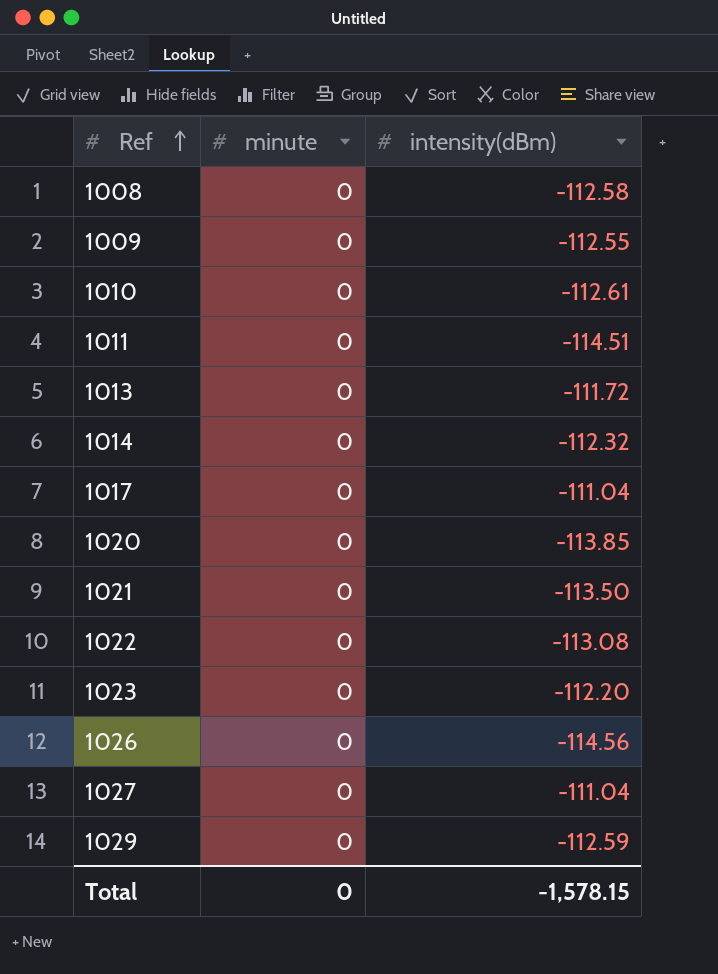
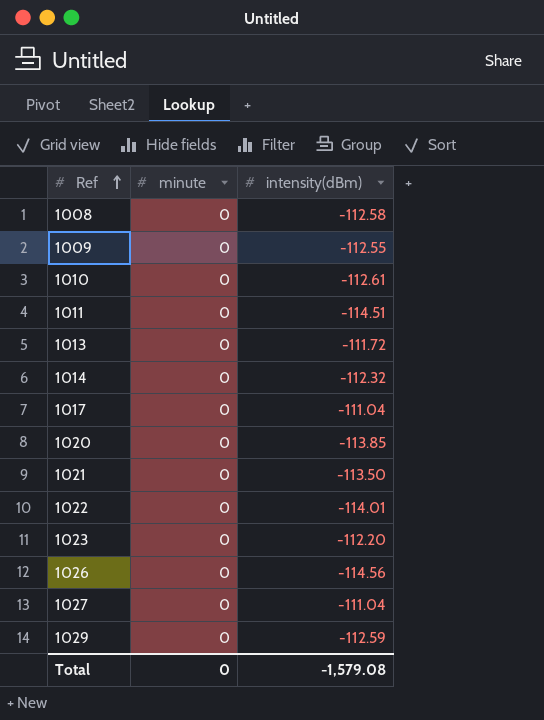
1022 | intensity(dBm): -113.08 -> -114.01
Total | intensity(dBm): -1,578.15 -> -1,579.08

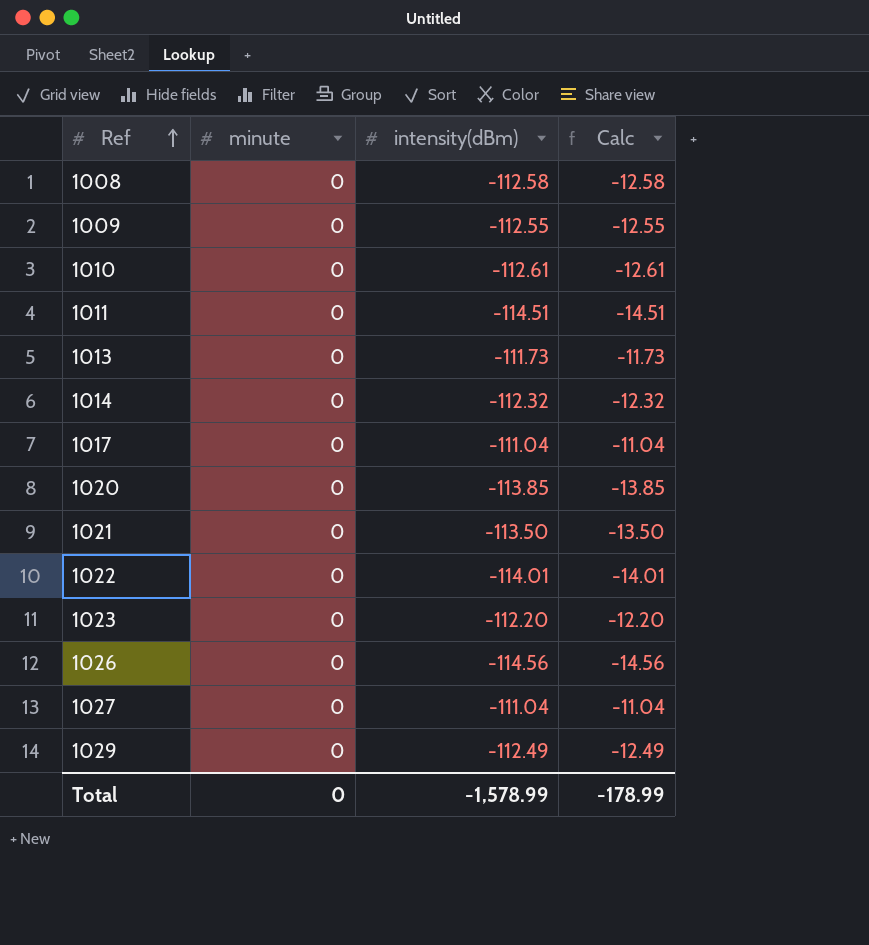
column Calc | formula: none -> [intensity(dBm)] + 100
1013 | intensity(dBm): -111.72 -> -111.73
1029 | intensity(dBm): -112.59 -> -112.49
Total | intensity(dBm): -1,579.08 -> -1,578.99

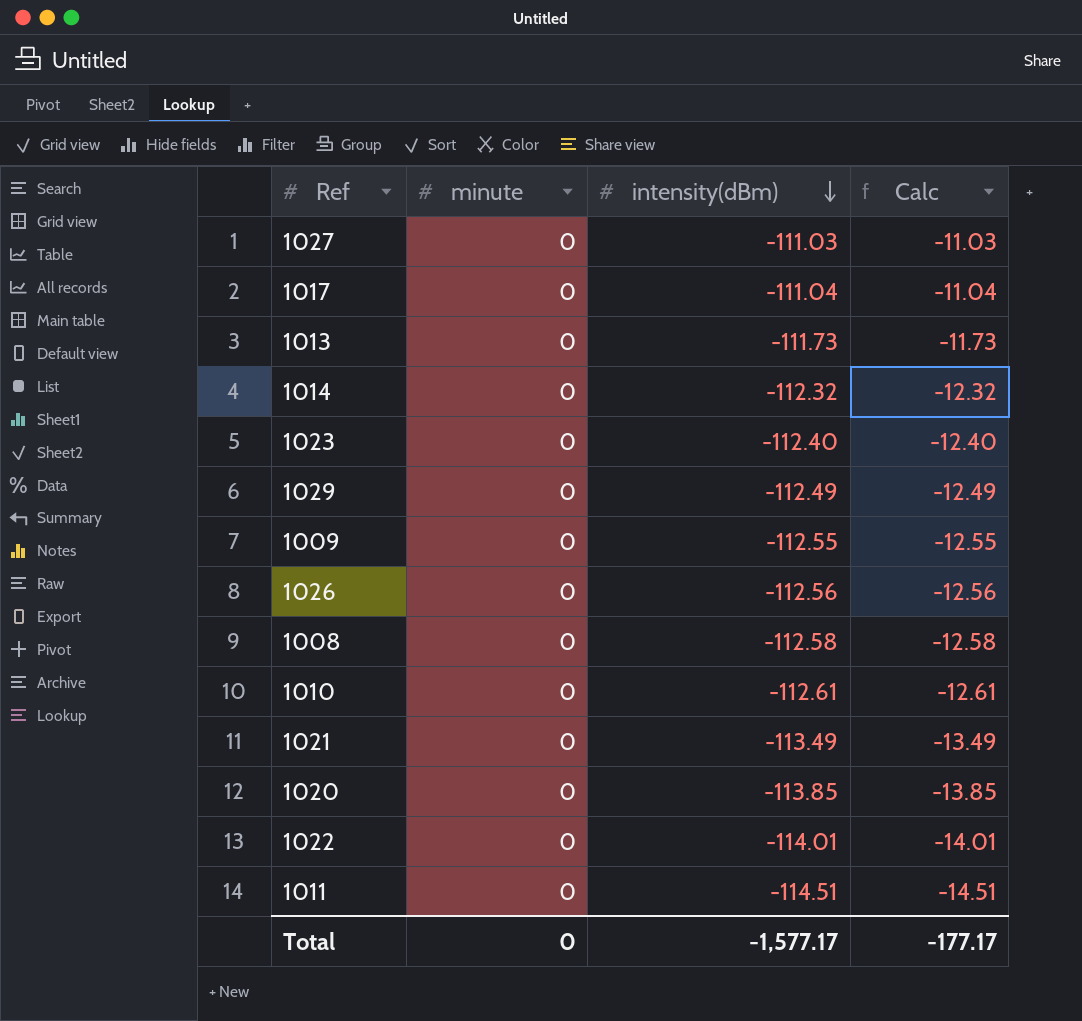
row order: Ref ascending -> intensity(dBm) descending
1027 | intensity(dBm): -111.04 -> -111.03
1027 | Calc: -11.04 -> -11.03
1023 | intensity(dBm): -112.20 -> -112.40
1023 | Calc: -12.20 -> -12.40
1026 | intensity(dBm): -114.56 -> -112.56
1026 | Calc: -14.56 -> -12.56
1021 | intensity(dBm): -113.50 -> -113.49
1021 | Calc: -13.50 -> -13.49
Total | intensity(dBm): -1,578.99 -> -1,577.17
Total | Calc: -178.99 -> -177.17

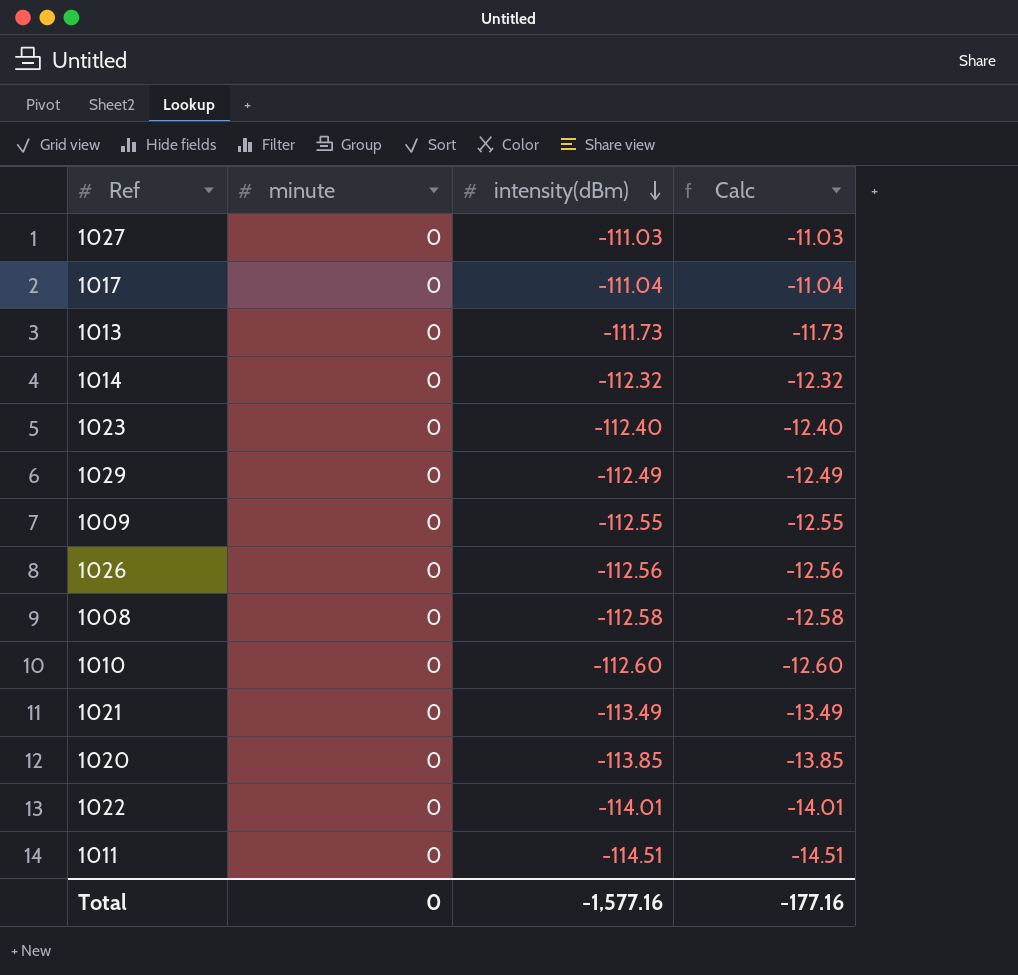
1010 | intensity(dBm): -112.61 -> -112.60
1010 | Calc: -12.61 -> -12.60
Total | intensity(dBm): -1,577.17 -> -1,577.16
Total | Calc: -177.17 -> -177.16

